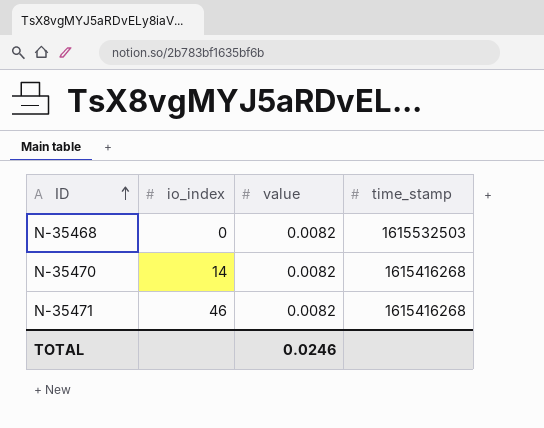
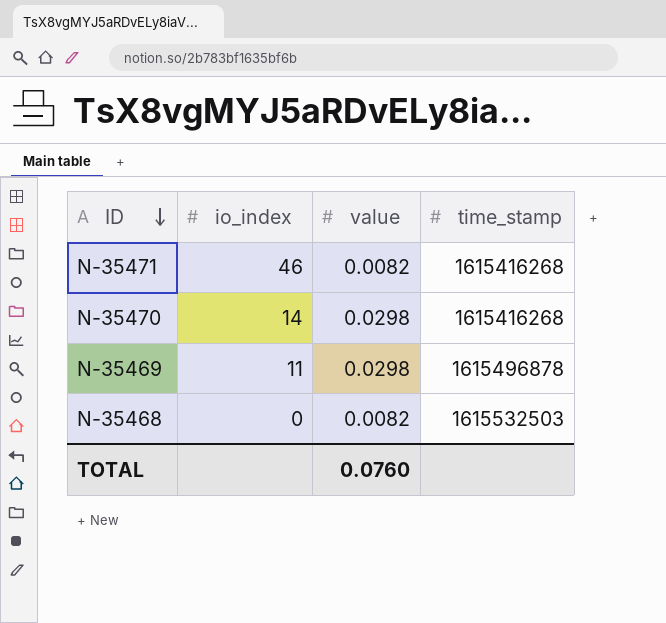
row order: ID ascending -> ID descending
N-35470 | value: 0.0082 -> 0.0298
row N-35469: none -> 11 | 0.0298 | 1615496878
TOTAL | value: 0.0246 -> 0.0760

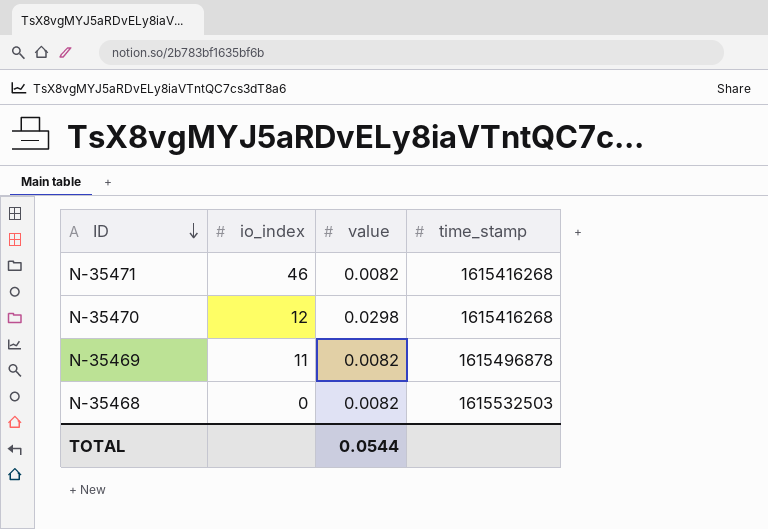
N-35470 | io_index: 14 -> 12
N-35469 | value: 0.0298 -> 0.0082
TOTAL | value: 0.0760 -> 0.0544

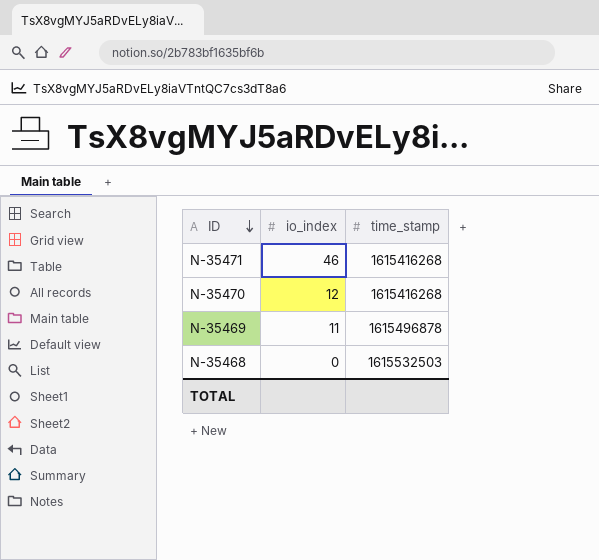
column value | position: 3 -> none

